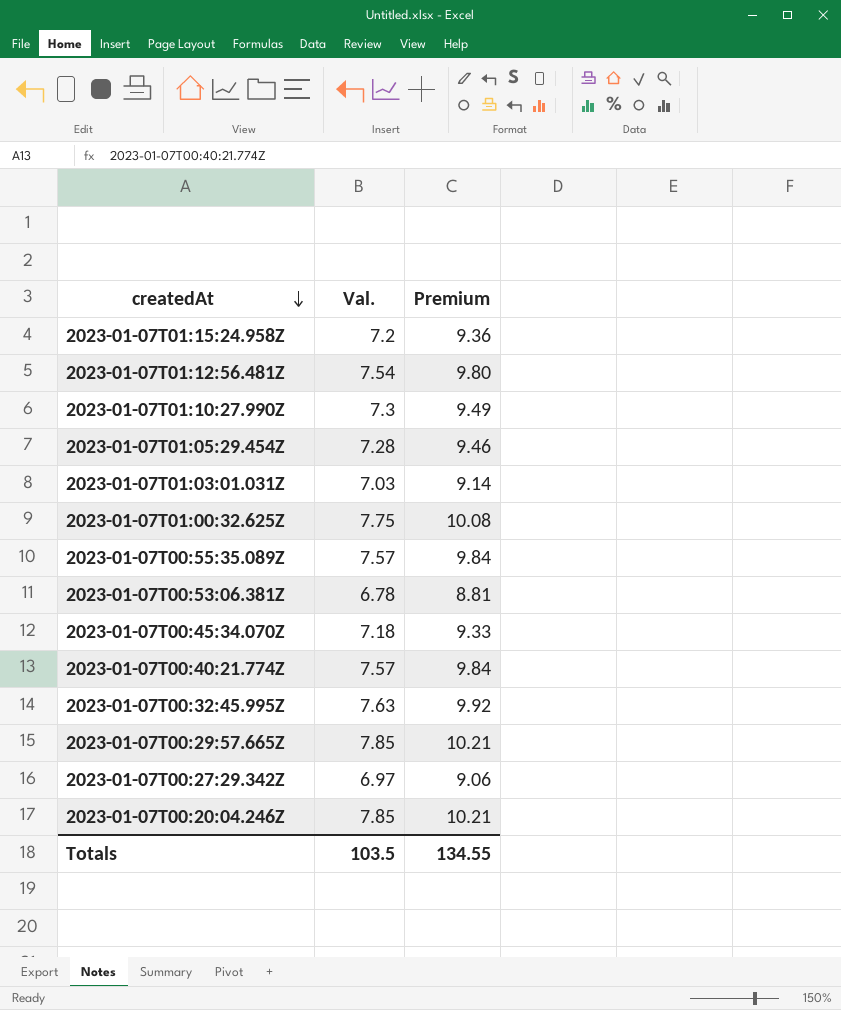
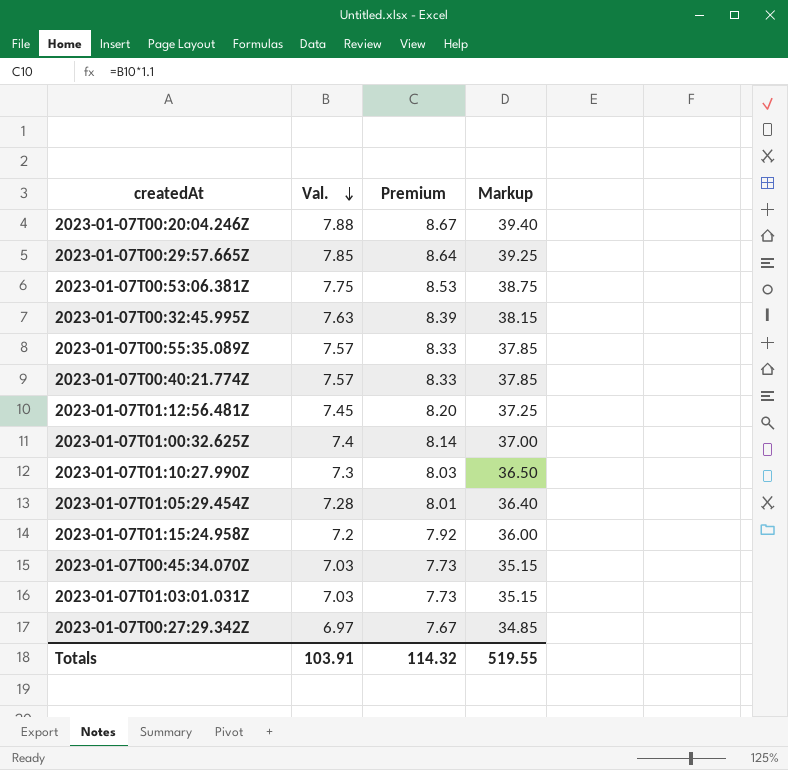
row order: createdAt descending -> Val. descending
column Premium | formula: [Val.] * 1.3 -> [Val.] * 1.1
column Markup | formula: none -> [Val.] * 5
2023-01-07T00:20:04.246Z | Val.: 7.85 -> 7.88
2023-01-07T00:53:06.381Z | Val.: 6.78 -> 7.75
2023-01-07T01:12:56.481Z | Val.: 7.54 -> 7.45
2023-01-07T01:00:32.625Z | Val.: 7.75 -> 7.4
2023-01-07T00:45:34.070Z | Val.: 7.18 -> 7.03
Totals | Val.: 103.5 -> 103.91
Totals | Premium: 134.55 -> 114.32

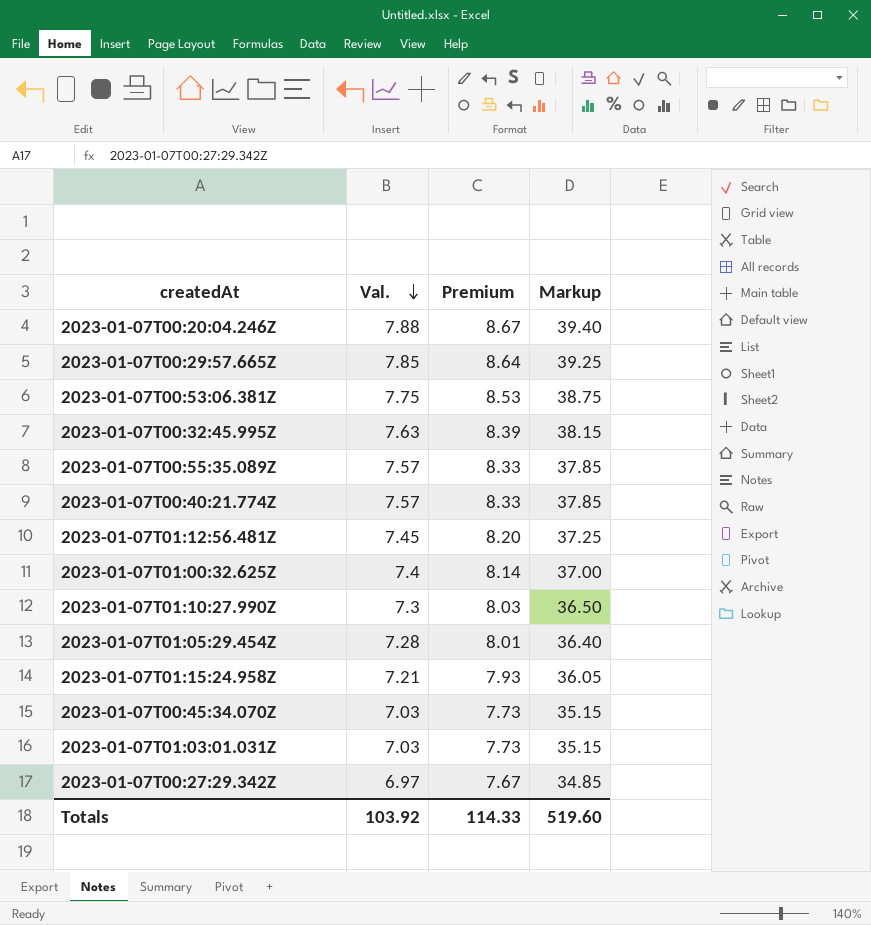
2023-01-07T01:15:24.958Z | Val.: 7.2 -> 7.21
2023-01-07T01:15:24.958Z | Premium: 7.92 -> 7.93
2023-01-07T01:15:24.958Z | Markup: 36.00 -> 36.05
Totals | Val.: 103.91 -> 103.92
Totals | Premium: 114.32 -> 114.33
Totals | Markup: 519.55 -> 519.60

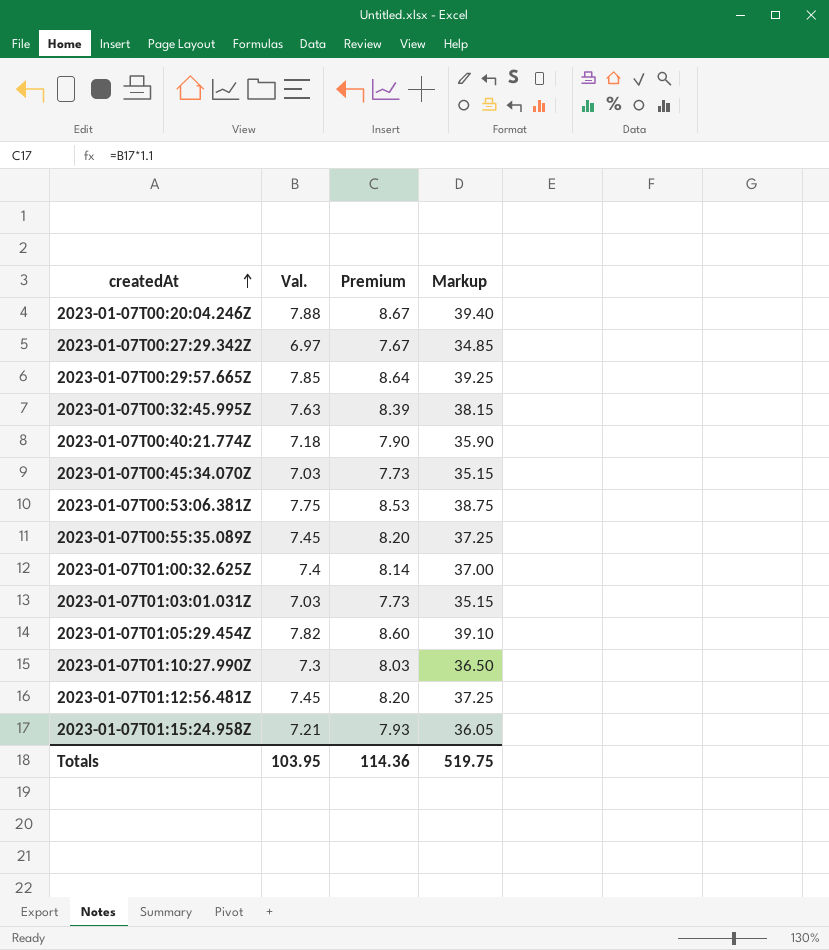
row order: Val. descending -> createdAt ascending
2023-01-07T00:40:21.774Z | Val.: 7.57 -> 7.18
2023-01-07T00:40:21.774Z | Premium: 8.33 -> 7.90
2023-01-07T00:40:21.774Z | Markup: 37.85 -> 35.90
2023-01-07T00:55:35.089Z | Val.: 7.57 -> 7.45
2023-01-07T00:55:35.089Z | Premium: 8.33 -> 8.20
2023-01-07T00:55:35.089Z | Markup: 37.85 -> 37.25
2023-01-07T01:05:29.454Z | Val.: 7.28 -> 7.82
2023-01-07T01:05:29.454Z | Premium: 8.01 -> 8.60
2023-01-07T01:05:29.454Z | Markup: 36.40 -> 39.10
Totals | Val.: 103.92 -> 103.95
Totals | Premium: 114.33 -> 114.36
Totals | Markup: 519.60 -> 519.75

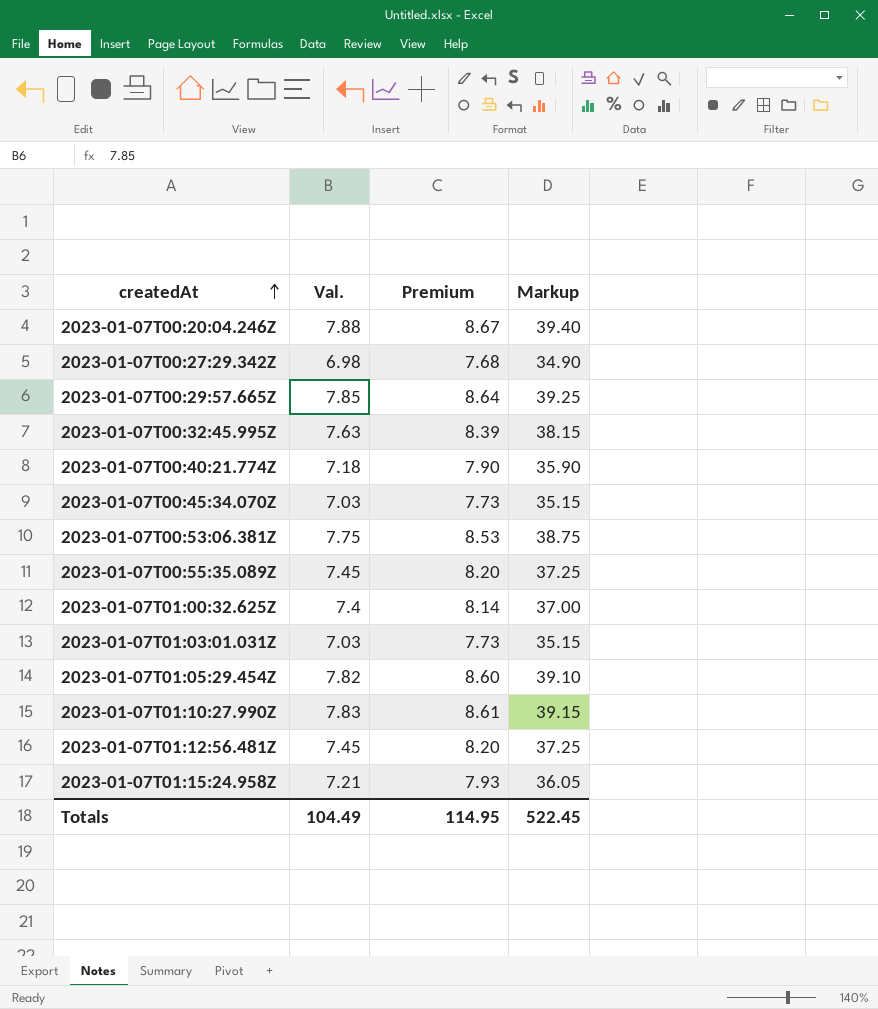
2023-01-07T00:27:29.342Z | Val.: 6.97 -> 6.98
2023-01-07T00:27:29.342Z | Premium: 7.67 -> 7.68
2023-01-07T00:27:29.342Z | Markup: 34.85 -> 34.90
2023-01-07T01:10:27.990Z | Val.: 7.3 -> 7.83
2023-01-07T01:10:27.990Z | Premium: 8.03 -> 8.61
2023-01-07T01:10:27.990Z | Markup: 36.50 -> 39.15
Totals | Val.: 103.95 -> 104.49
Totals | Premium: 114.36 -> 114.95
Totals | Markup: 519.75 -> 522.45

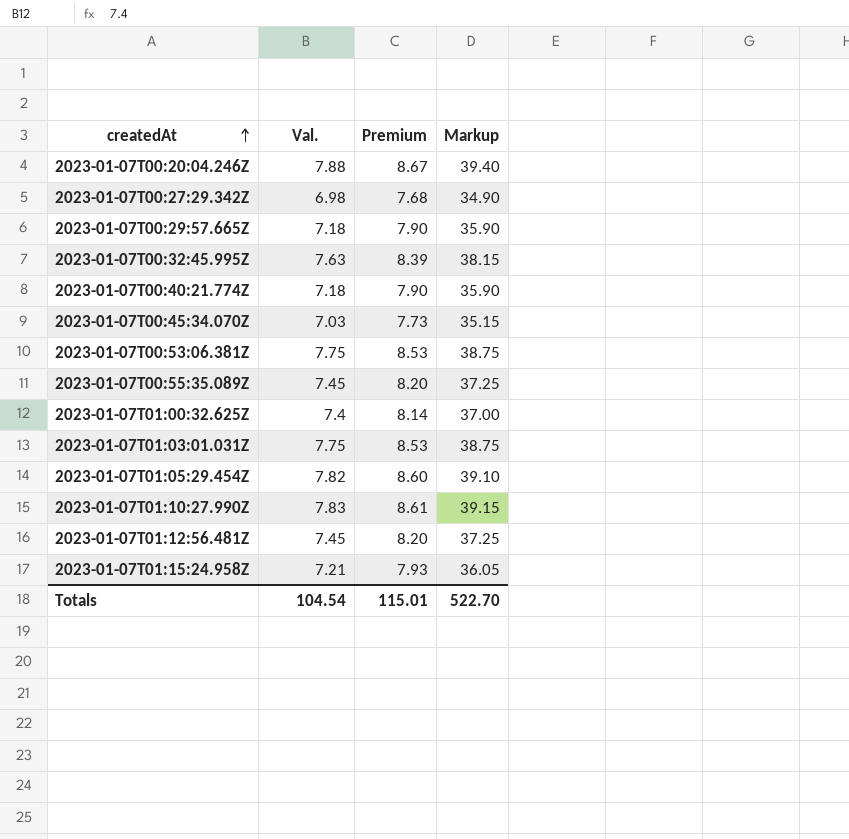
2023-01-07T00:29:57.665Z | Val.: 7.85 -> 7.18
2023-01-07T00:29:57.665Z | Premium: 8.64 -> 7.90
2023-01-07T00:29:57.665Z | Markup: 39.25 -> 35.90
2023-01-07T01:03:01.031Z | Val.: 7.03 -> 7.75
2023-01-07T01:03:01.031Z | Premium: 7.73 -> 8.53
2023-01-07T01:03:01.031Z | Markup: 35.15 -> 38.75
Totals | Val.: 104.49 -> 104.54
Totals | Premium: 114.95 -> 115.01
Totals | Markup: 522.45 -> 522.70

